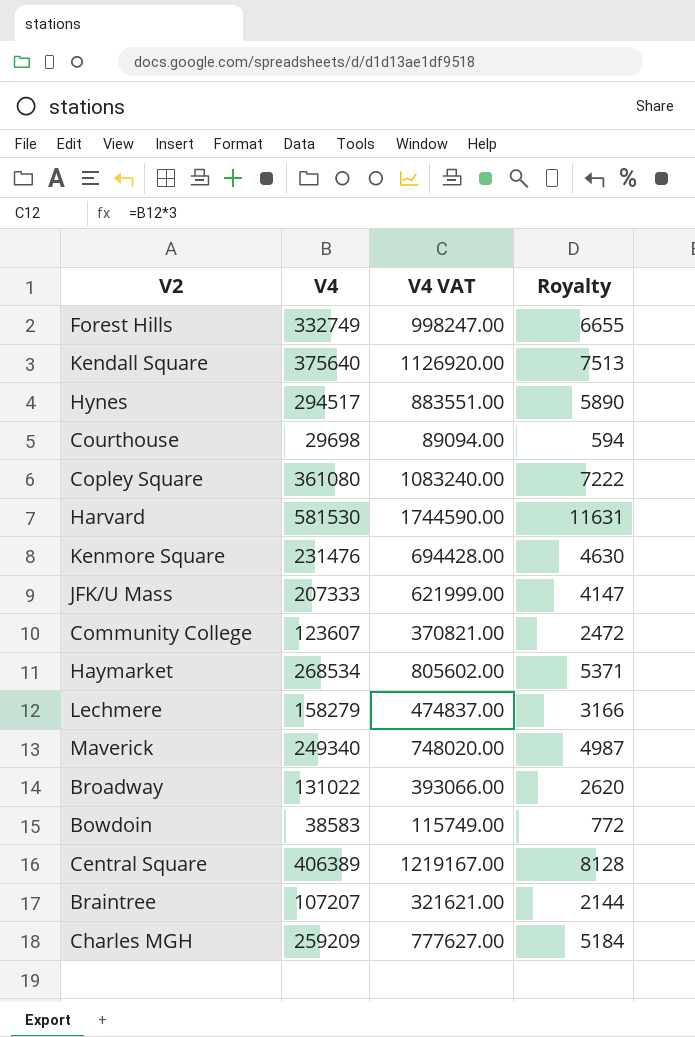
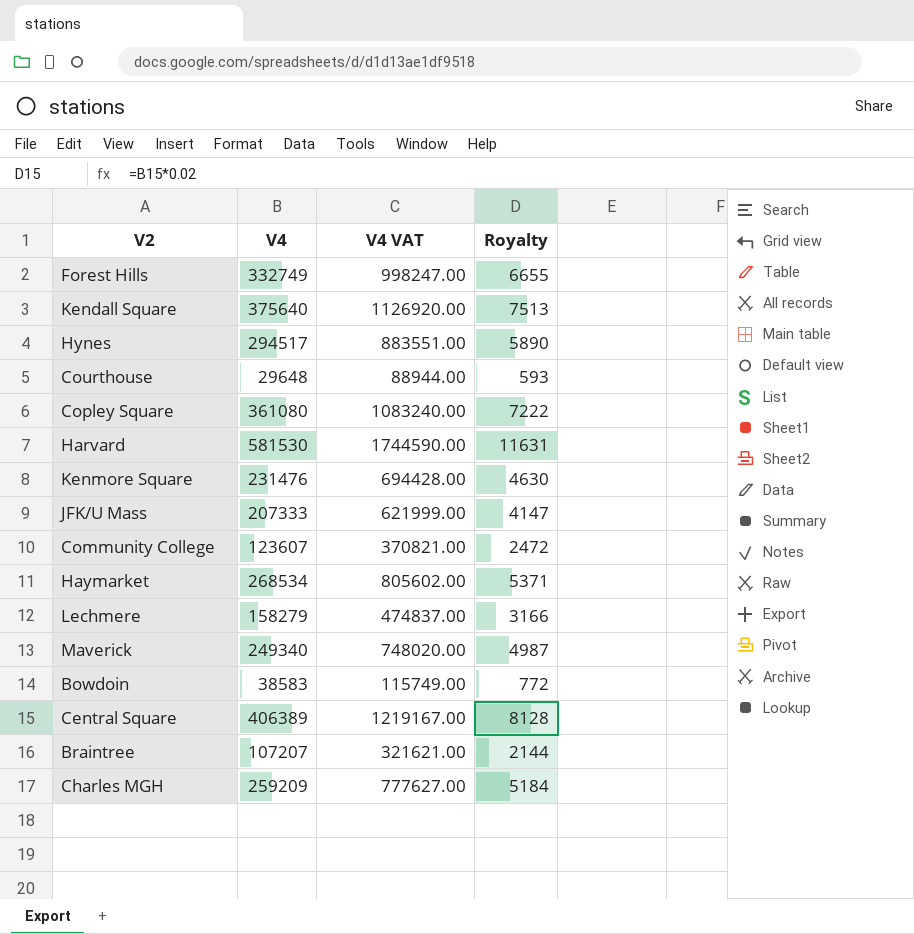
row Broadway: 131022 | 393066.00 | 2620 -> none
Courthouse | V4: 29698 -> 29648
Courthouse | V4 VAT: 89094.00 -> 88944.00
Courthouse | Royalty: 594 -> 593

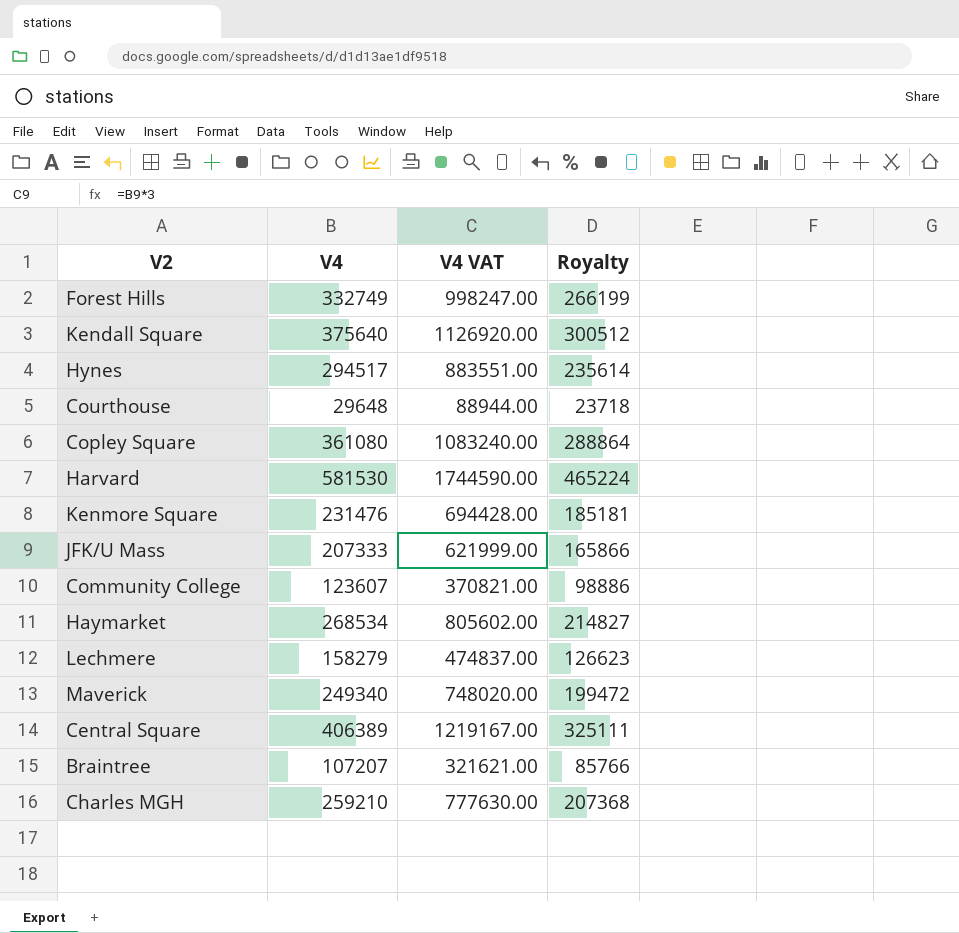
column Royalty | formula: [V4] * 0.02 -> [V4] * 0.8
row Bowdoin: 38583 | 115749.00 | 772 -> none
Charles MGH | V4: 259209 -> 259210
Charles MGH | V4 VAT: 777627.00 -> 777630.00

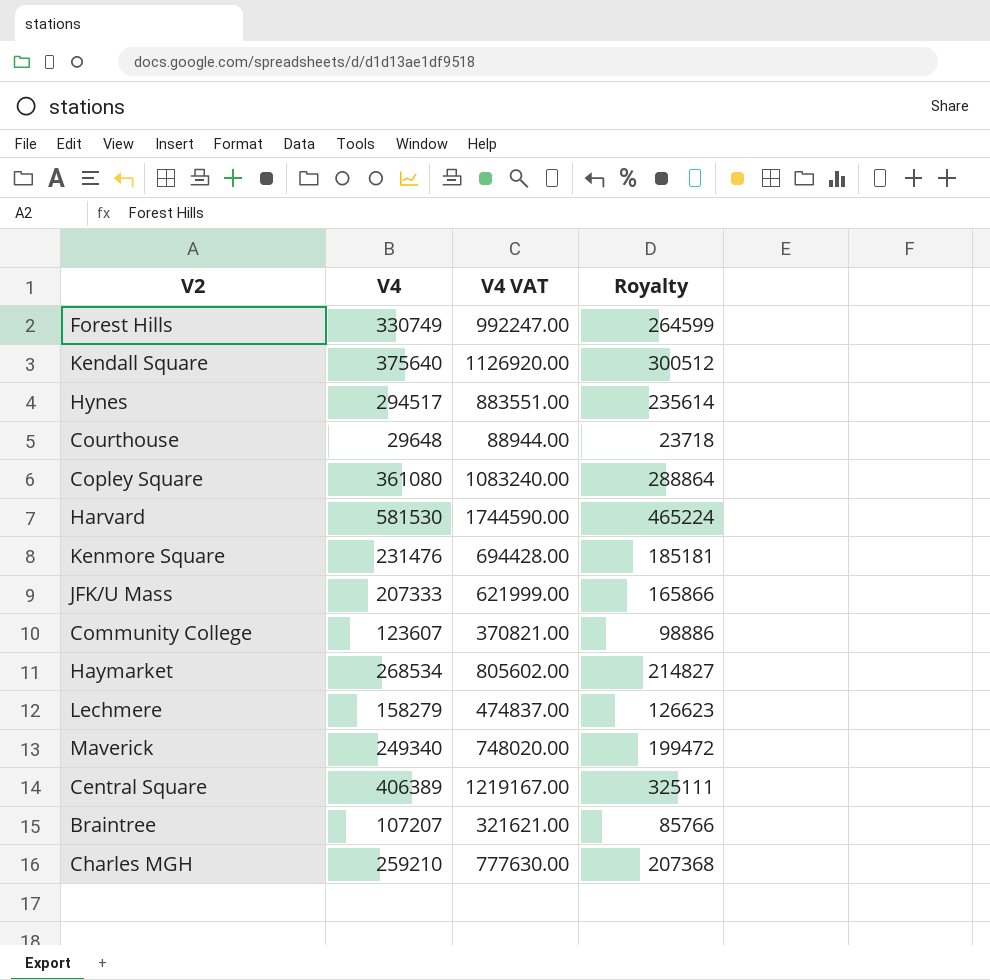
Forest Hills | V4: 332749 -> 330749
Forest Hills | V4 VAT: 998247.00 -> 992247.00
Forest Hills | Royalty: 266199 -> 264599

